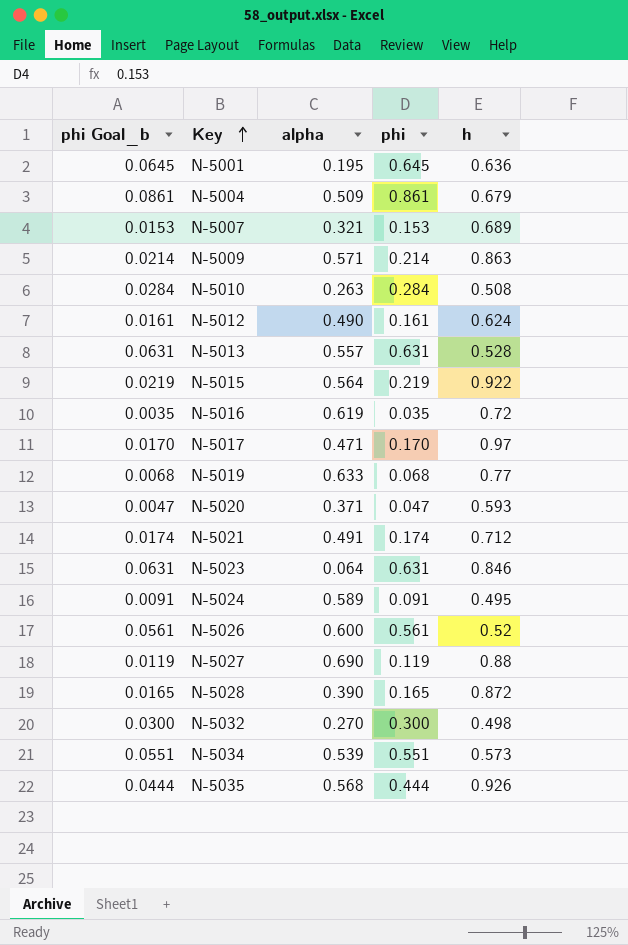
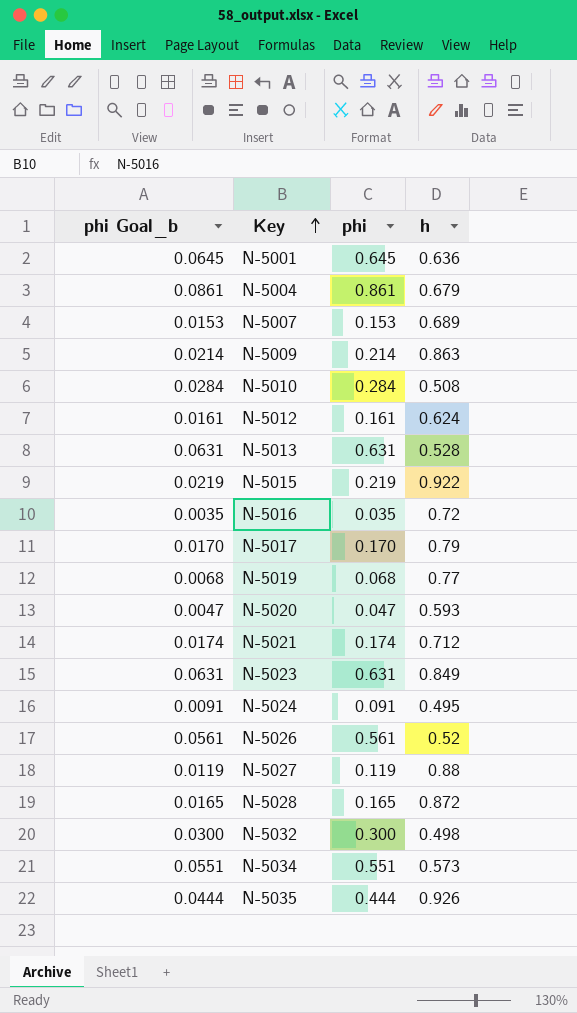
column alpha | position: 3 -> none
N-5017 | h: 0.97 -> 0.79
N-5023 | h: 0.846 -> 0.849

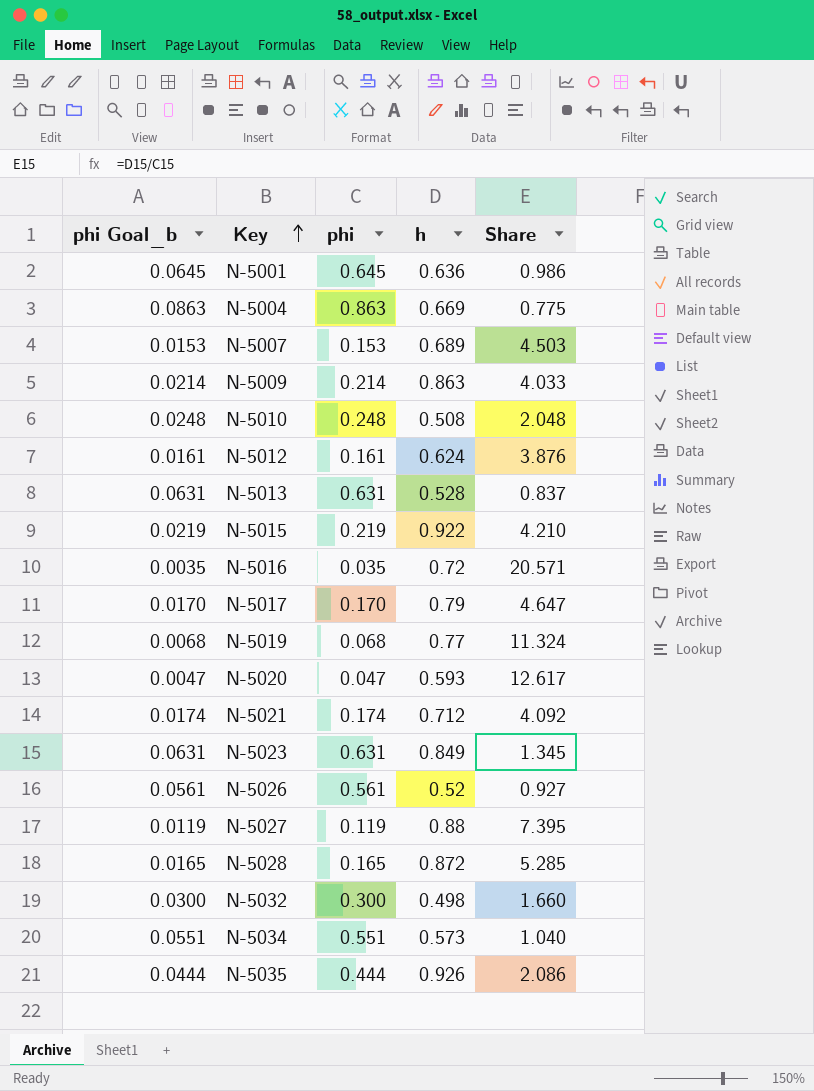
column Share | formula: none -> [h] / [phi]
row N-5024: 0.0091 | 0.091 | 0.495 -> none
N-5004 | phi Goal_b: 0.0861 -> 0.0863
N-5004 | phi: 0.861 -> 0.863
N-5004 | h: 0.679 -> 0.669
N-5010 | phi Goal_b: 0.0284 -> 0.0248
N-5010 | phi: 0.284 -> 0.248

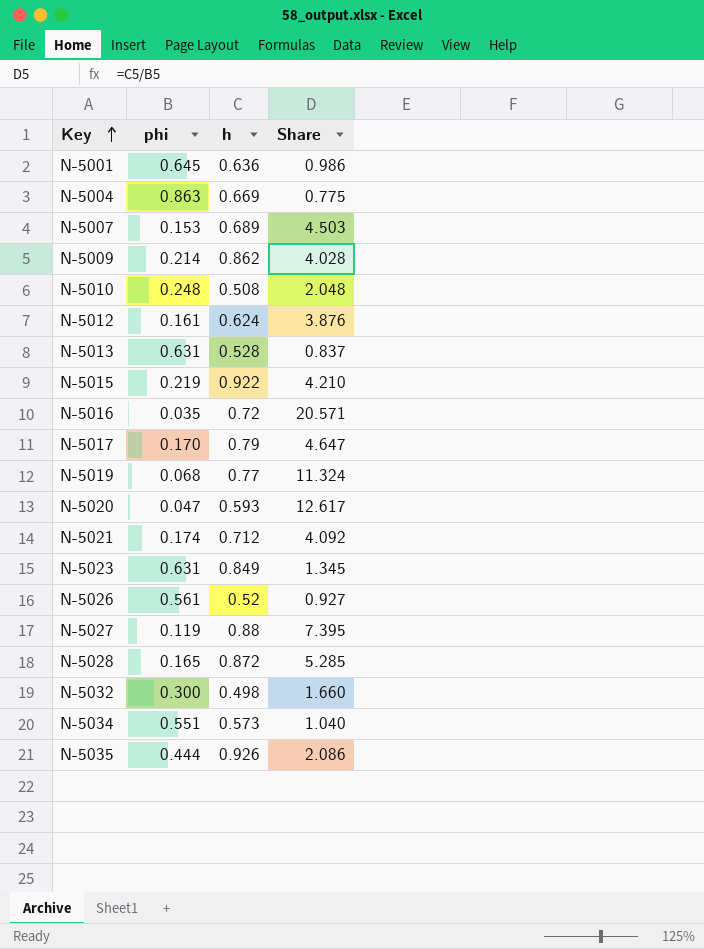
column phi Goal_b | formula: [phi] * 0.1 -> none
N-5009 | h: 0.863 -> 0.862
N-5009 | Share: 4.033 -> 4.028

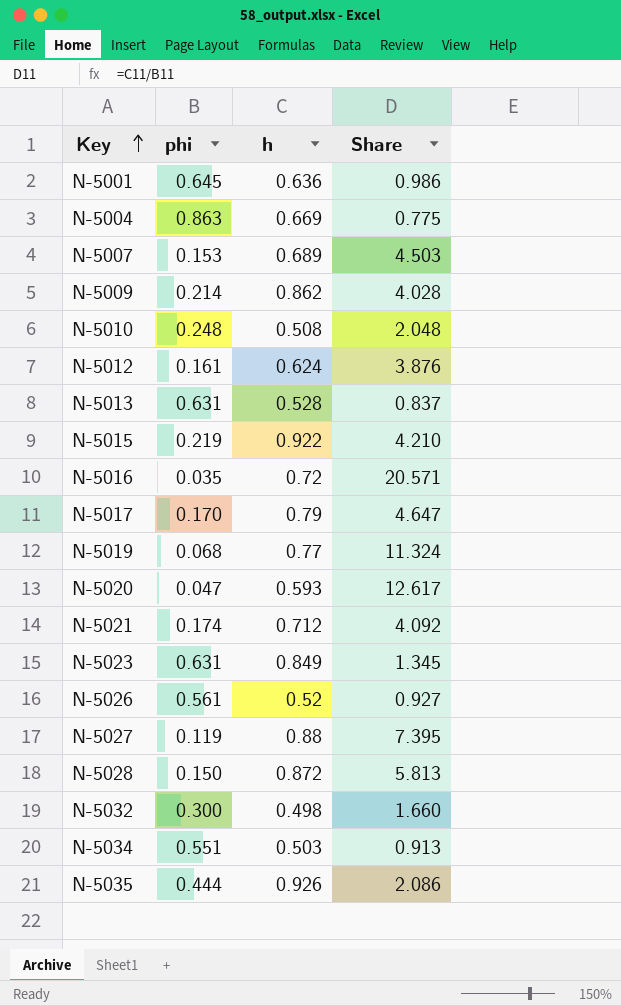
N-5028 | phi: 0.165 -> 0.150
N-5028 | Share: 5.285 -> 5.813
N-5034 | h: 0.573 -> 0.503
N-5034 | Share: 1.040 -> 0.913

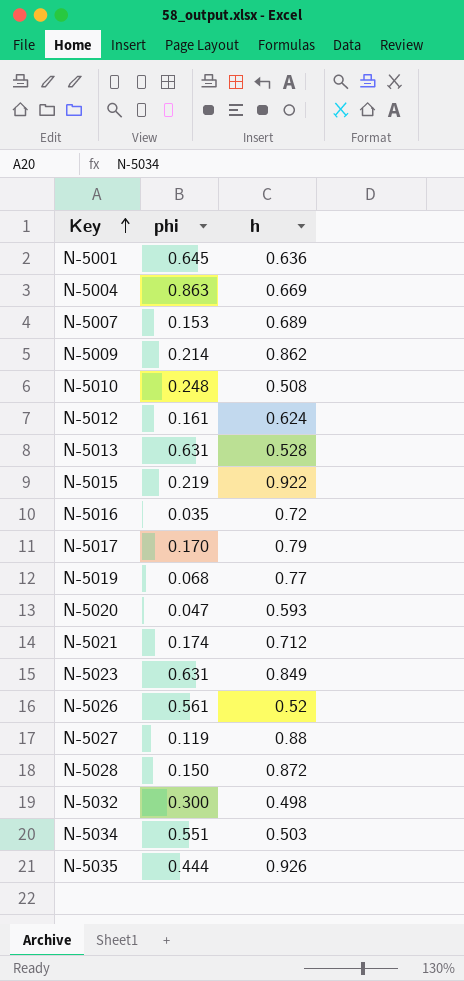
column Share | formula: [h] / [phi] -> none

